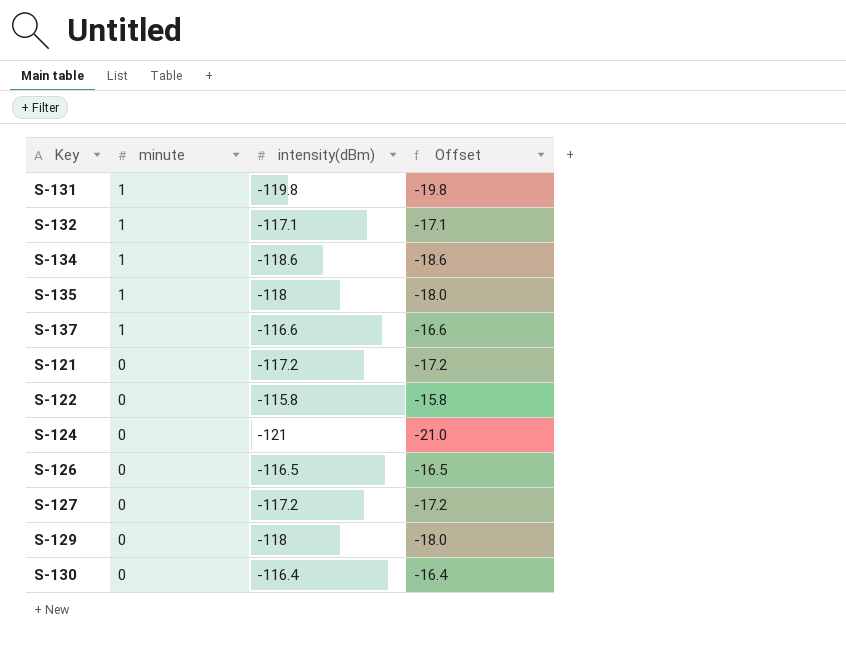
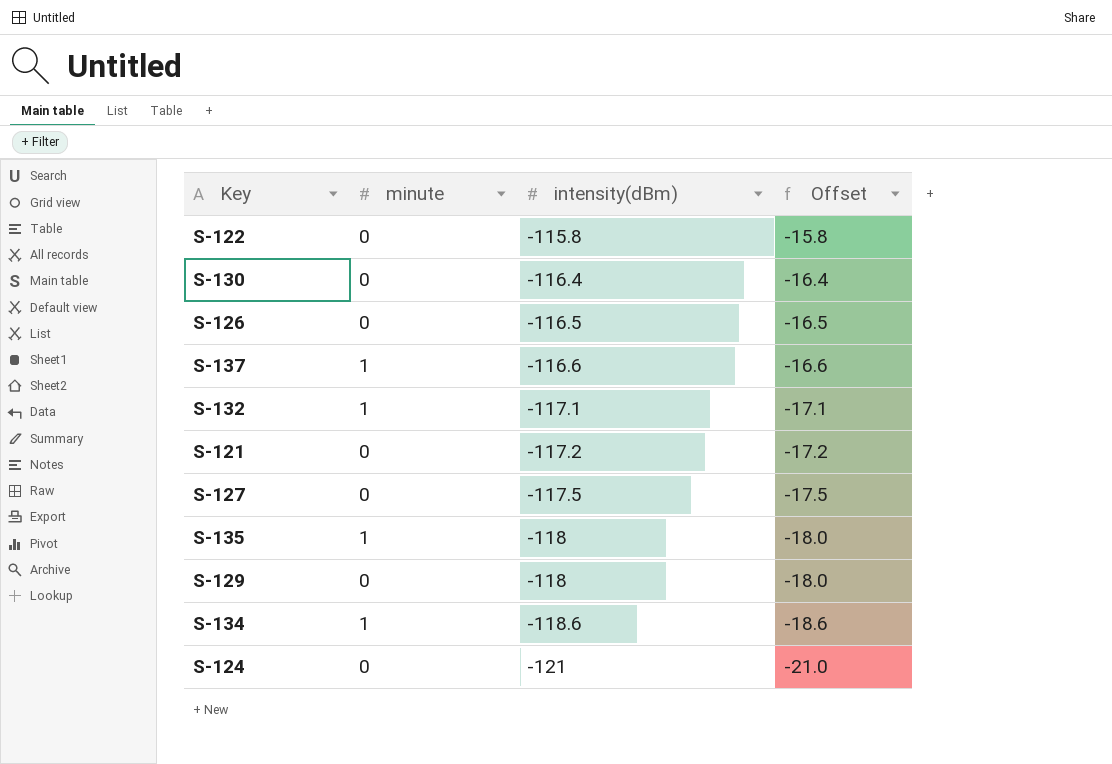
row order: minute descending -> intensity(dBm) descending
row S-131: 1 | -119.8 | -19.8 -> none
S-127 | intensity(dBm): -117.2 -> -117.5
S-127 | Offset: -17.2 -> -17.5

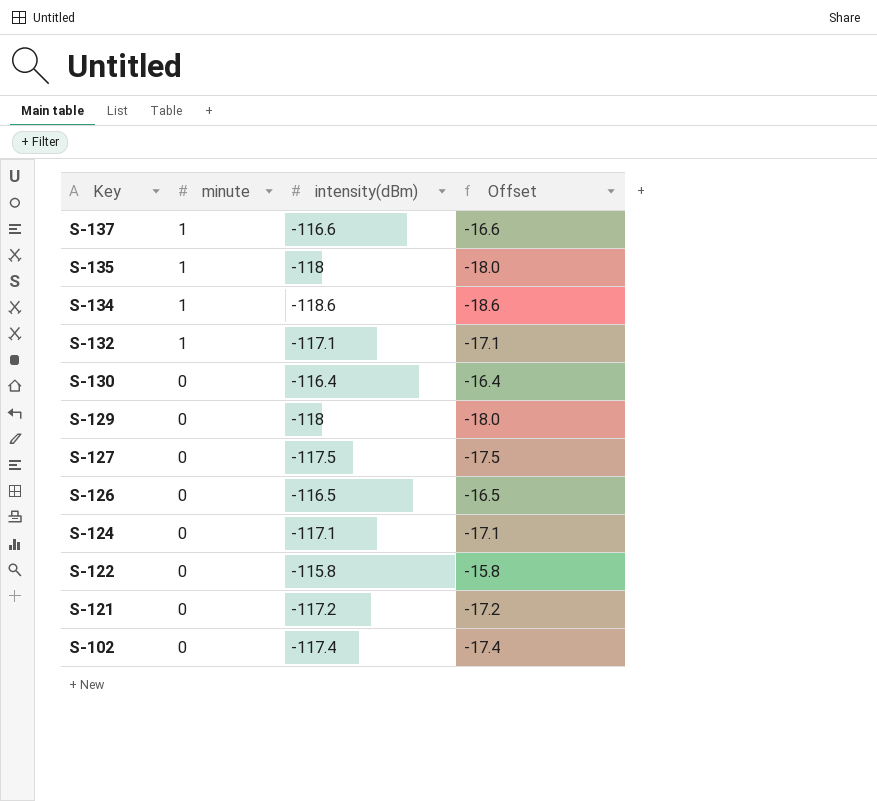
row order: intensity(dBm) descending -> Key descending
S-124 | intensity(dBm): -121 -> -117.1
S-124 | Offset: -21.0 -> -17.1
row S-102: none -> 0 | -117.4 | -17.4

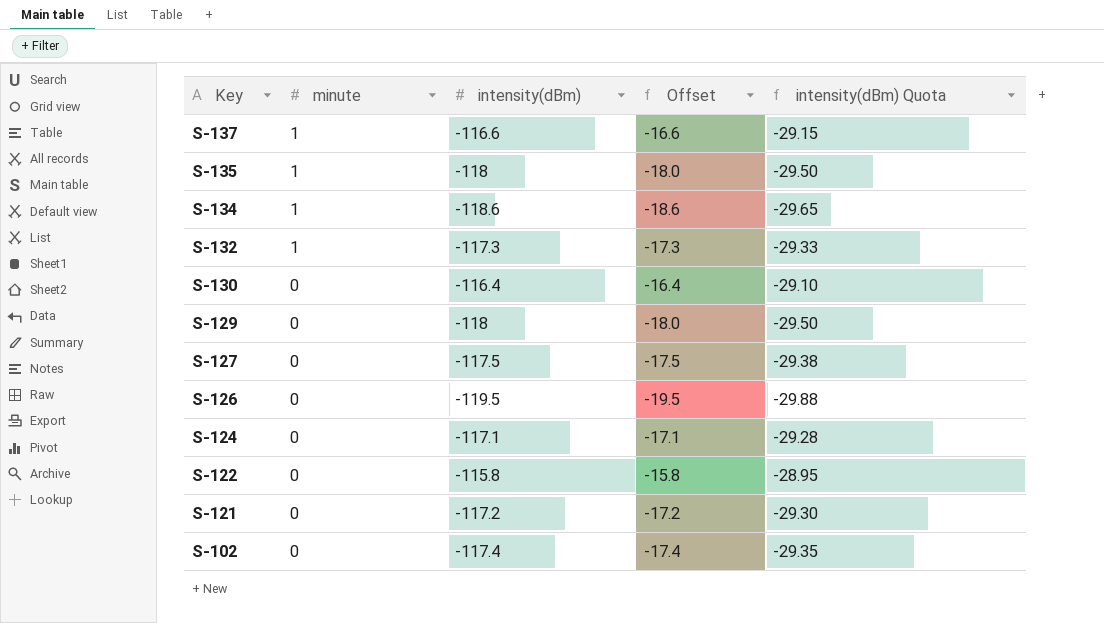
column intensity(dBm) Quota | formula: none -> [intensity(dBm)] * 0.25
S-132 | intensity(dBm): -117.1 -> -117.3
S-132 | Offset: -17.1 -> -17.3
S-126 | intensity(dBm): -116.5 -> -119.5
S-126 | Offset: -16.5 -> -19.5

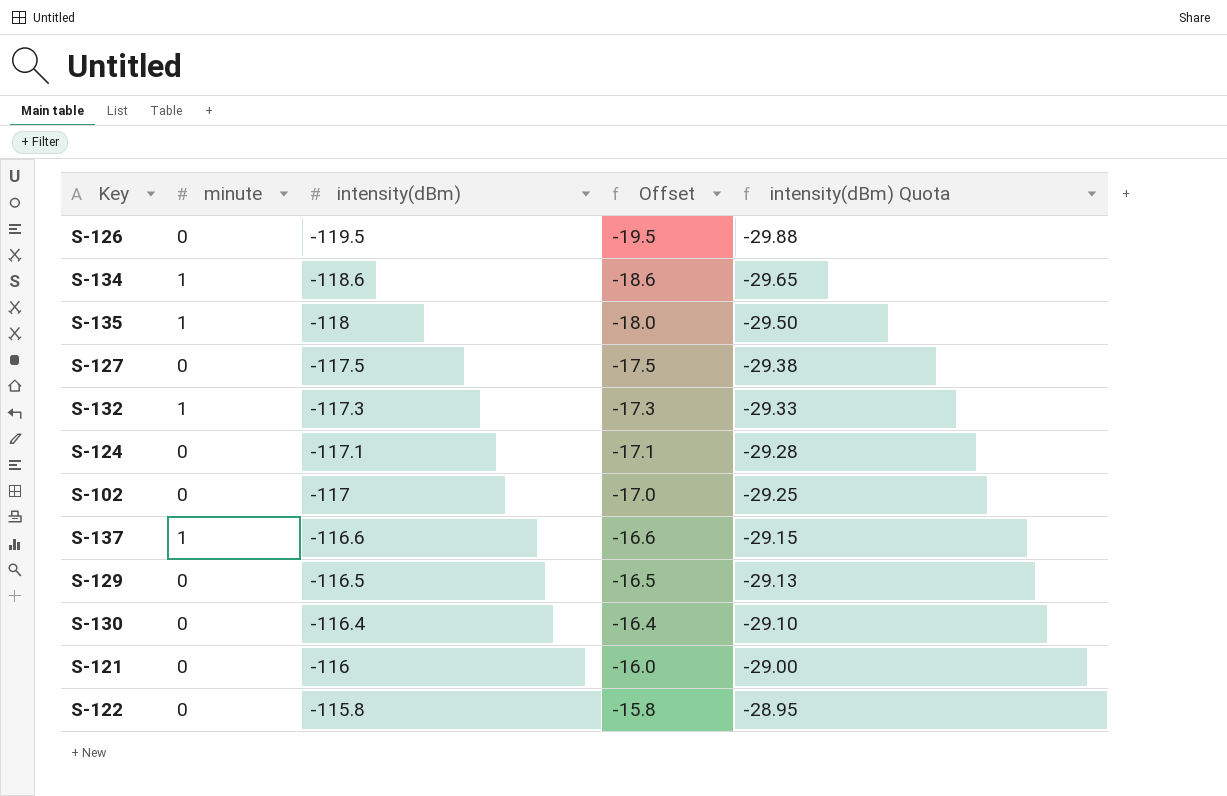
row order: Key descending -> intensity(dBm) ascending
S-102 | intensity(dBm): -117.4 -> -117
S-102 | Offset: -17.4 -> -17.0
S-102 | intensity(dBm) Quota: -29.35 -> -29.25
S-129 | intensity(dBm): -118 -> -116.5
S-129 | Offset: -18.0 -> -16.5
S-129 | intensity(dBm) Quota: -29.50 -> -29.13
S-121 | intensity(dBm): -117.2 -> -116
S-121 | Offset: -17.2 -> -16.0
S-121 | intensity(dBm) Quota: -29.30 -> -29.00

